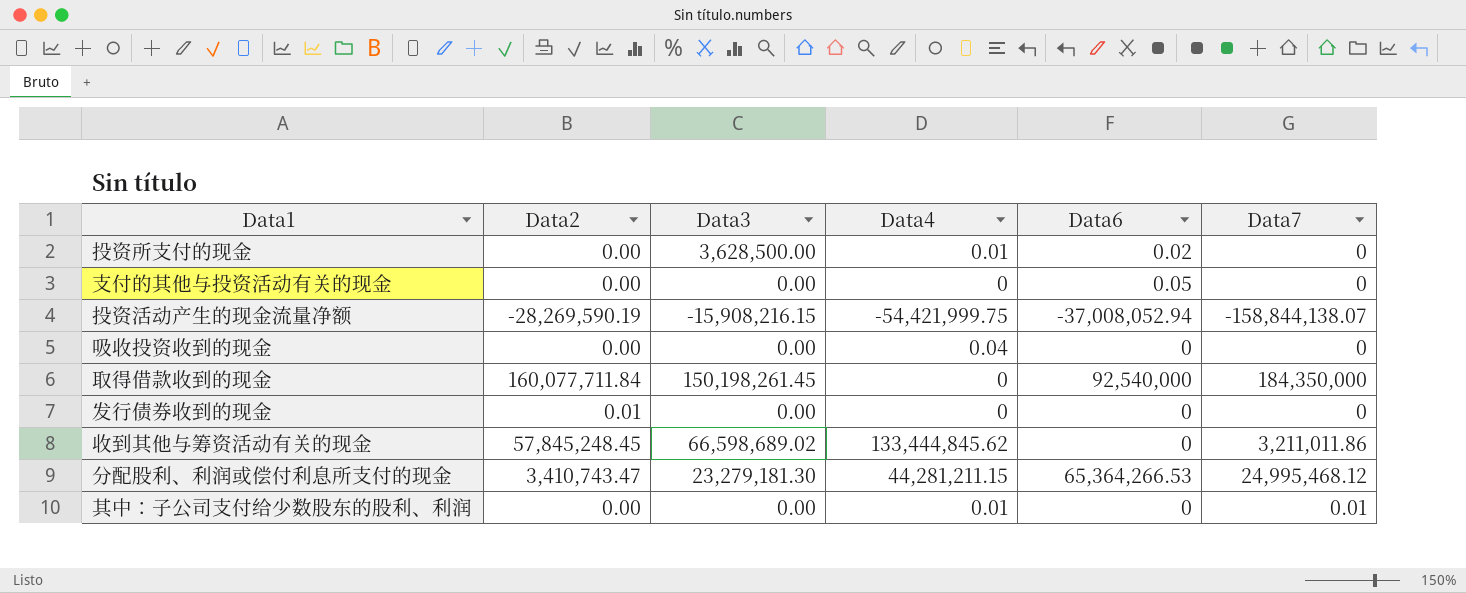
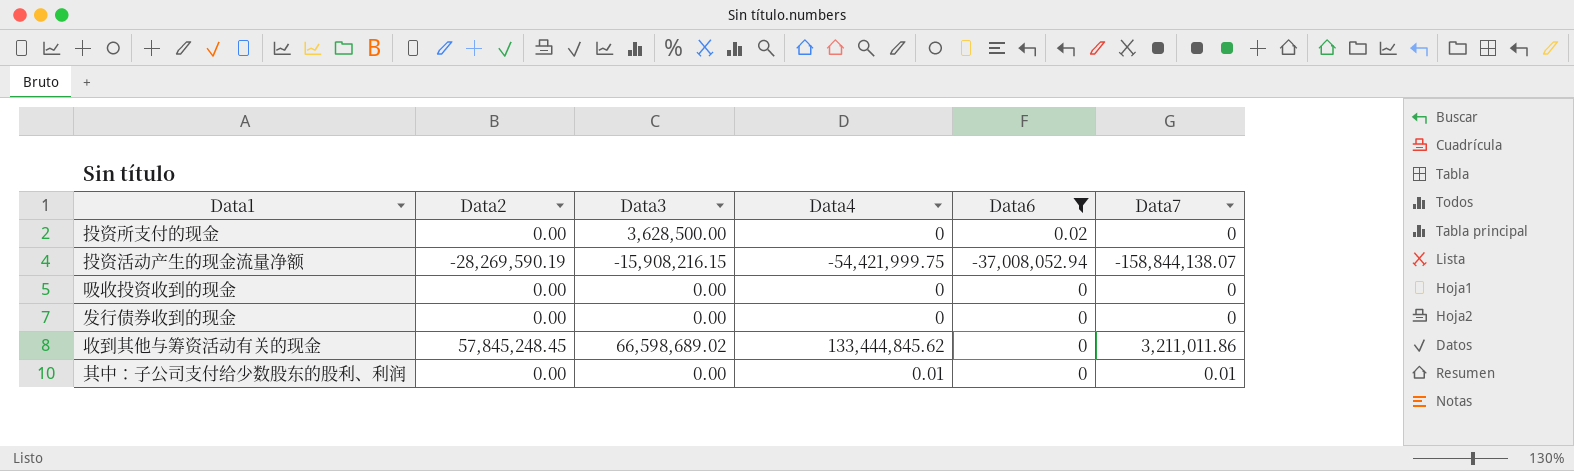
filter: none -> Data6 <= 0.02
投资所支付的现金 | Data4: 0.01 -> 0
吸收投资收到的现金 | Data4: 0.04 -> 0
发行债券收到的现金 | Data2: 0.01 -> 0.00

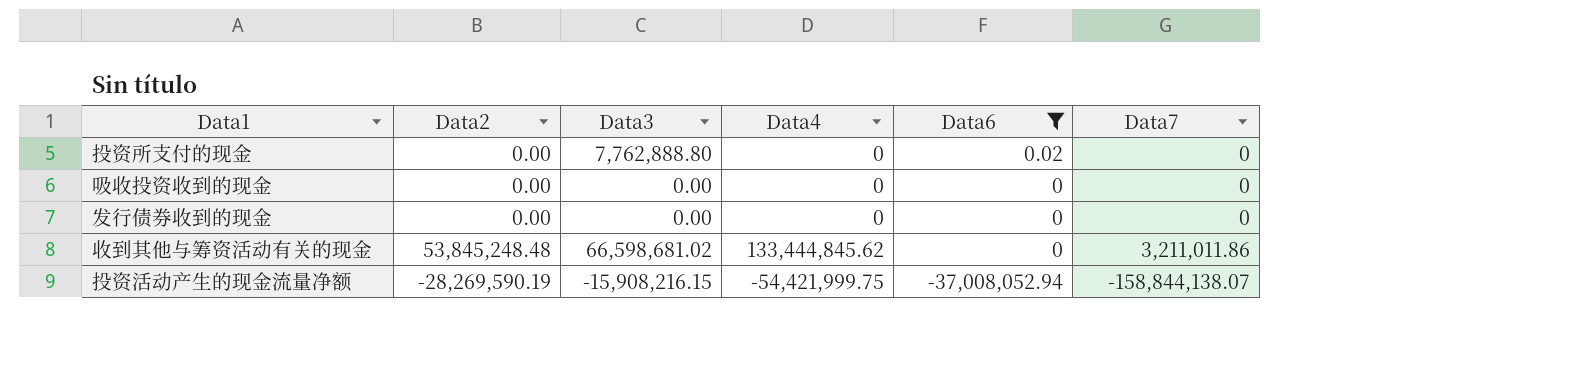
row order: none -> Data6 descending
row 其中：子公司支付给少数股东的股利、利润: 0.00 | 0.00 | 0.01 | 0 | 0.01 -> none
投资所支付的现金 | Data3: 3,628,500.00 -> 7,762,888.80
收到其他与筹资活动有关的现金 | Data2: 57,845,248.45 -> 53,845,248.48
收到其他与筹资活动有关的现金 | Data3: 66,598,689.02 -> 66,598,681.02

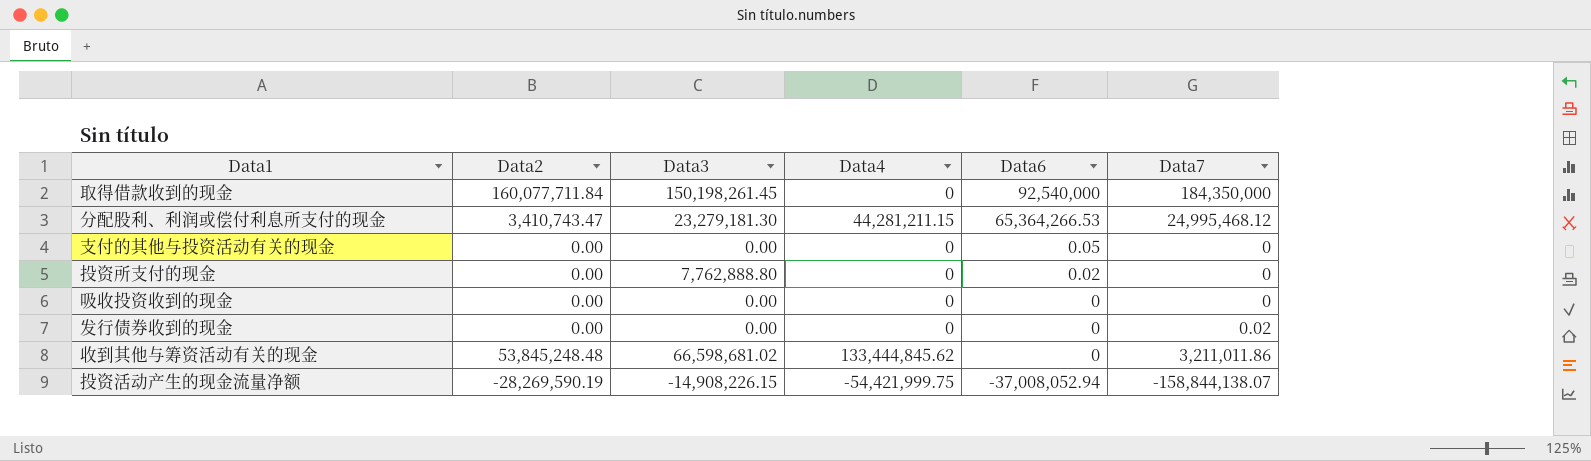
filter: Data6 <= 0.02 -> none
发行债券收到的现金 | Data7: 0 -> 0.02
投资活动产生的现金流量净额 | Data3: -15,908,216.15 -> -14,908,226.15

